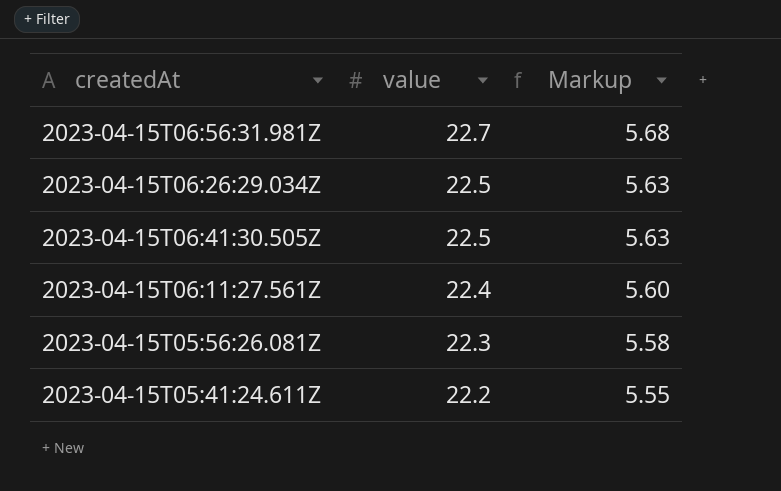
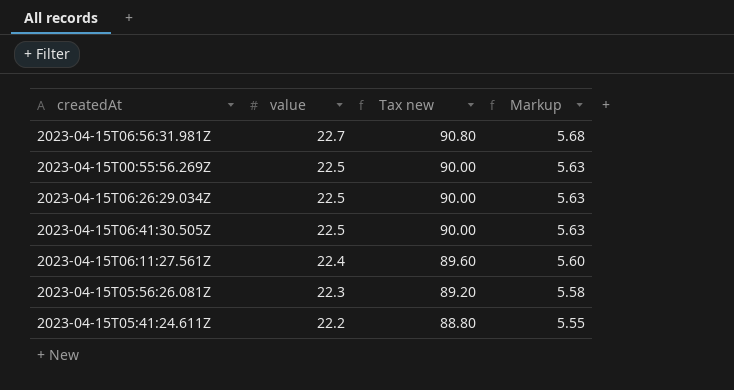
column Tax new | formula: none -> [value] * 4
row 2023-04-15T00:55:56.269Z: none -> 22.5 | 90.00 | 5.63

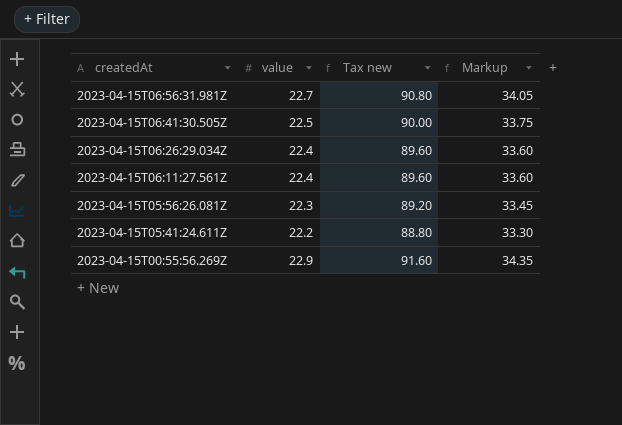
row order: value descending -> createdAt descending
column Markup | formula: [value] * 0.25 -> [value] * 1.5
2023-04-15T06:26:29.034Z | value: 22.5 -> 22.4
2023-04-15T06:26:29.034Z | Tax new: 90.00 -> 89.60
2023-04-15T00:55:56.269Z | value: 22.5 -> 22.9
2023-04-15T00:55:56.269Z | Tax new: 90.00 -> 91.60

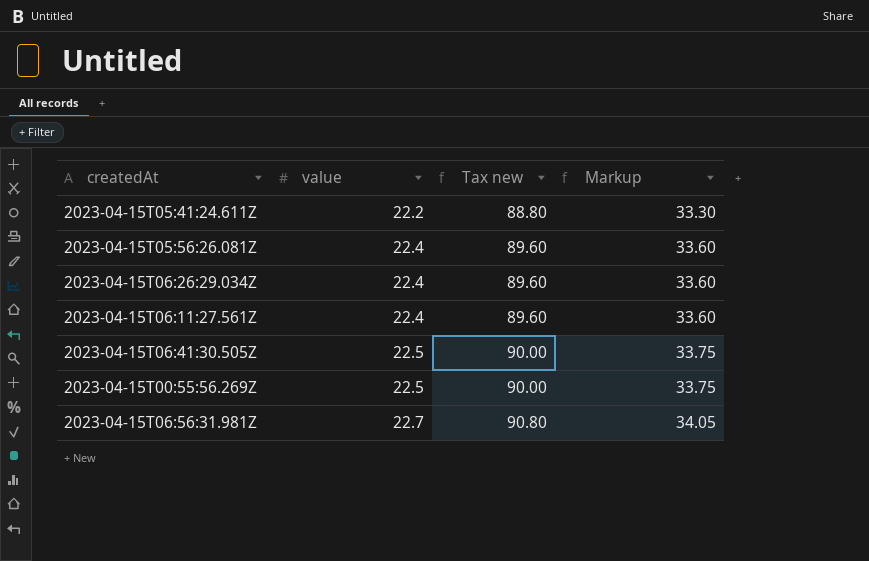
row order: createdAt descending -> value ascending
2023-04-15T05:56:26.081Z | value: 22.3 -> 22.4
2023-04-15T05:56:26.081Z | Tax new: 89.20 -> 89.60
2023-04-15T05:56:26.081Z | Markup: 33.45 -> 33.60
2023-04-15T00:55:56.269Z | value: 22.9 -> 22.5
2023-04-15T00:55:56.269Z | Tax new: 91.60 -> 90.00
2023-04-15T00:55:56.269Z | Markup: 34.35 -> 33.75

